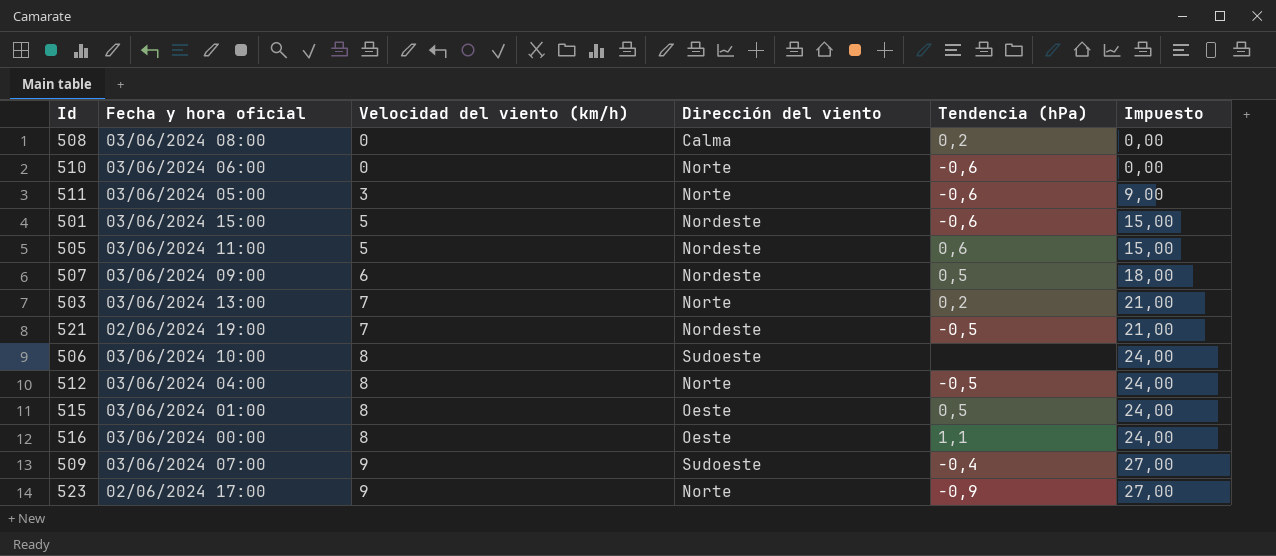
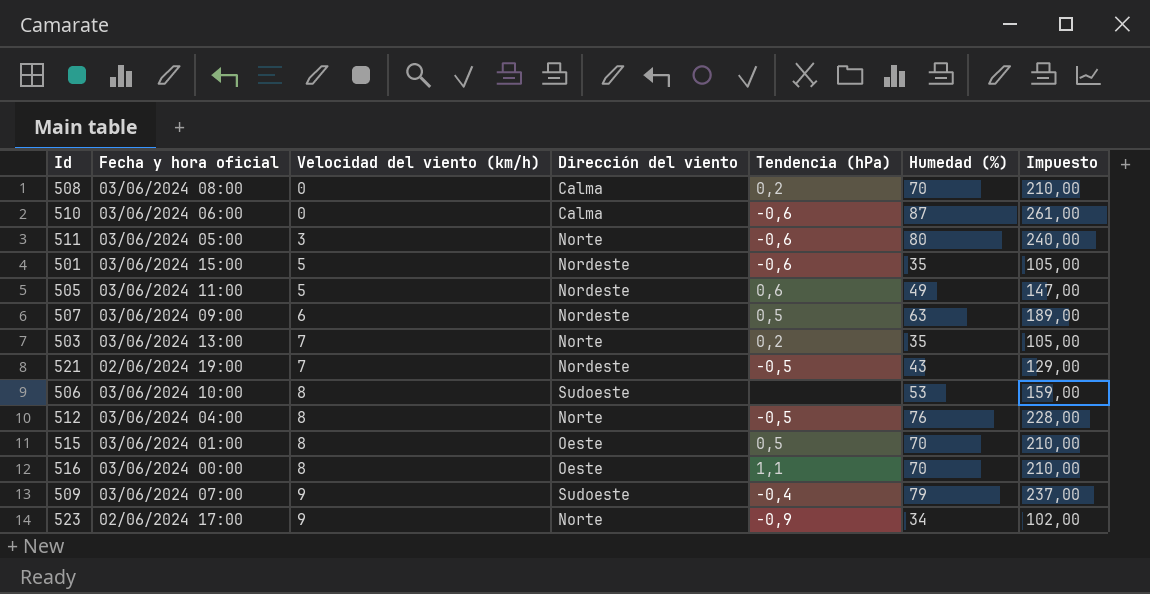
column Humedad (%) | position: none -> 6
column Impuesto | formula: [Velocidad del viento (km/h)] * 3 -> [Humedad (%)] * 3
510 | Dirección del viento: Norte -> Calma

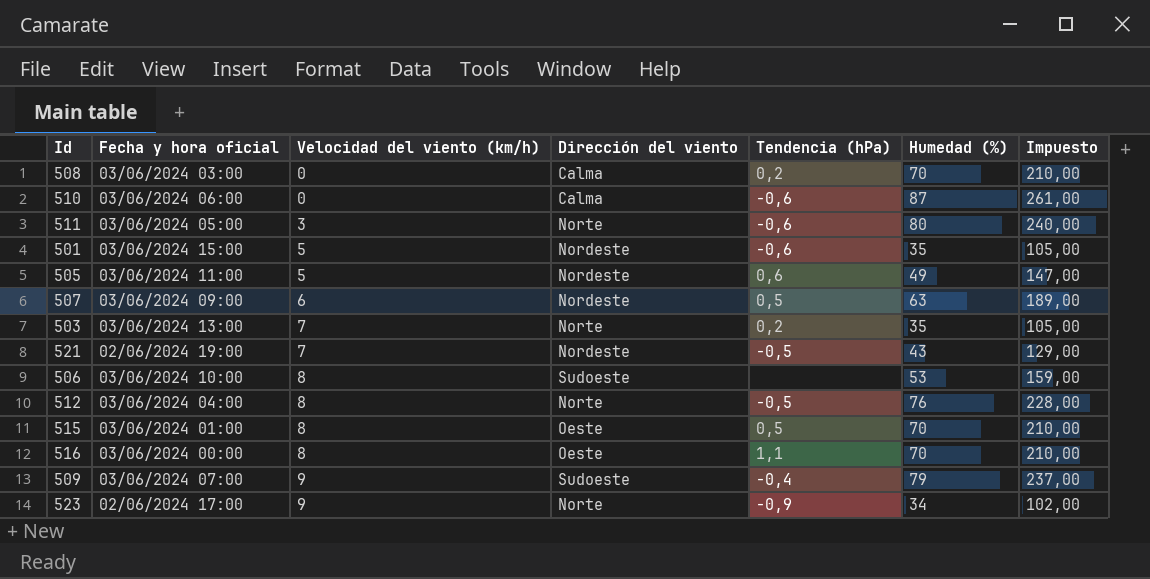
508 | Fecha y hora oficial: 03/06/2024 08:00 -> 03/06/2024 03:00

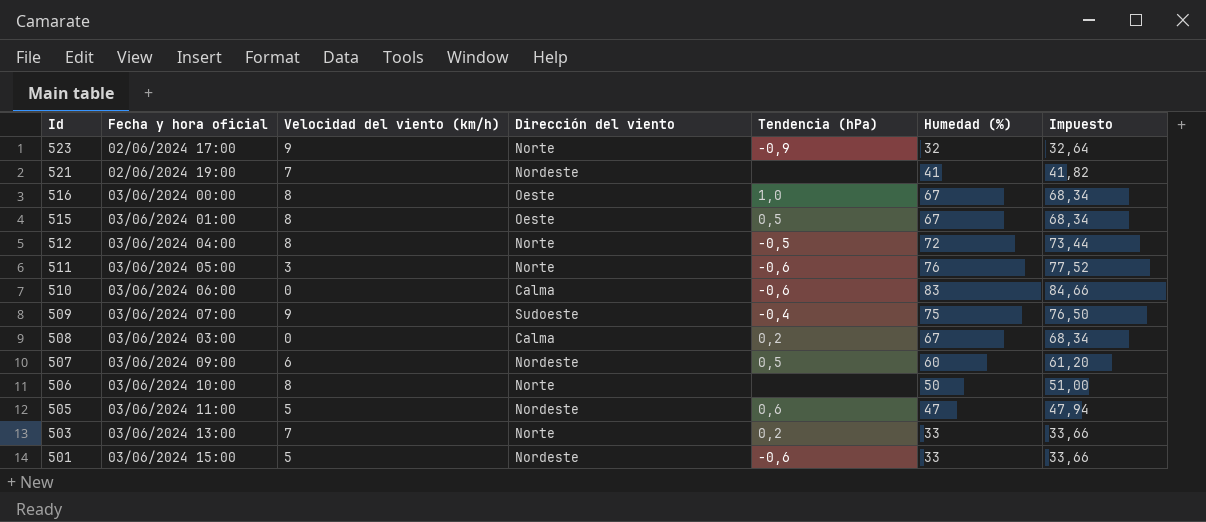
row order: Velocidad del viento (km/h) ascending -> Id descending
column Impuesto | formula: [Humedad (%)] * 3 -> [Humedad (%)] * 1,02
523 | Humedad (%): 34 -> 32
521 | Tendencia (hPa): -0,5 -> none
521 | Humedad (%): 43 -> 41
516 | Tendencia (hPa): 1,1 -> 1,0
516 | Humedad (%): 70 -> 67
515 | Humedad (%): 70 -> 67
512 | Humedad (%): 76 -> 72
511 | Humedad (%): 80 -> 76
510 | Humedad (%): 87 -> 83
509 | Humedad (%): 79 -> 75
508 | Humedad (%): 70 -> 67
507 | Humedad (%): 63 -> 60
506 | Dirección del viento: Sudoeste -> Norte
506 | Humedad (%): 53 -> 50
505 | Humedad (%): 49 -> 47
503 | Humedad (%): 35 -> 33
501 | Humedad (%): 35 -> 33

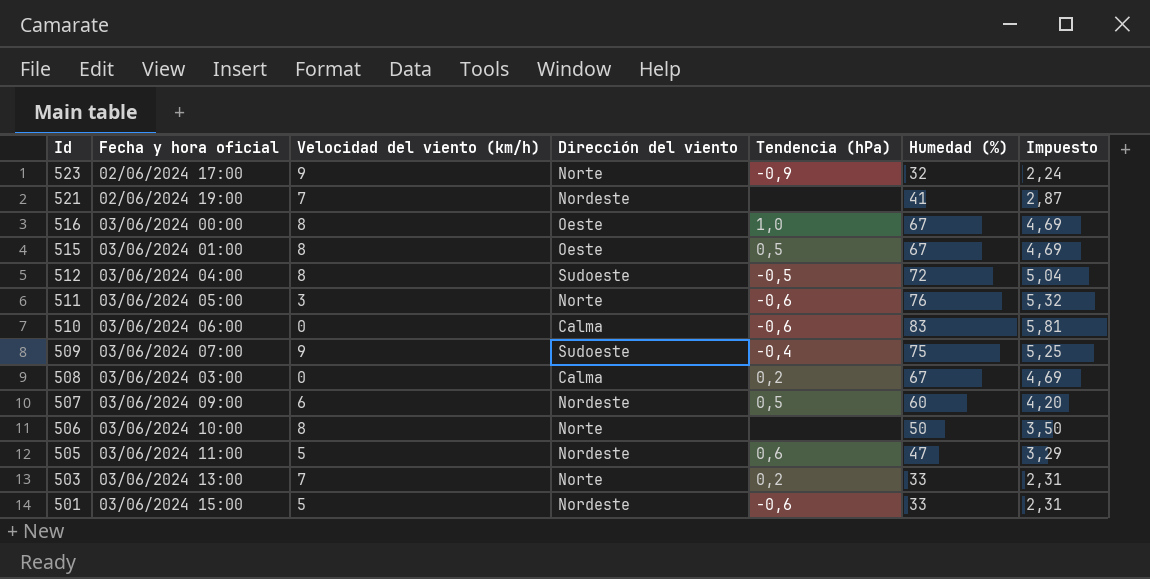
column Impuesto | formula: [Humedad (%)] * 1,02 -> [Humedad (%)] * 0,07
512 | Dirección del viento: Norte -> Sudoeste

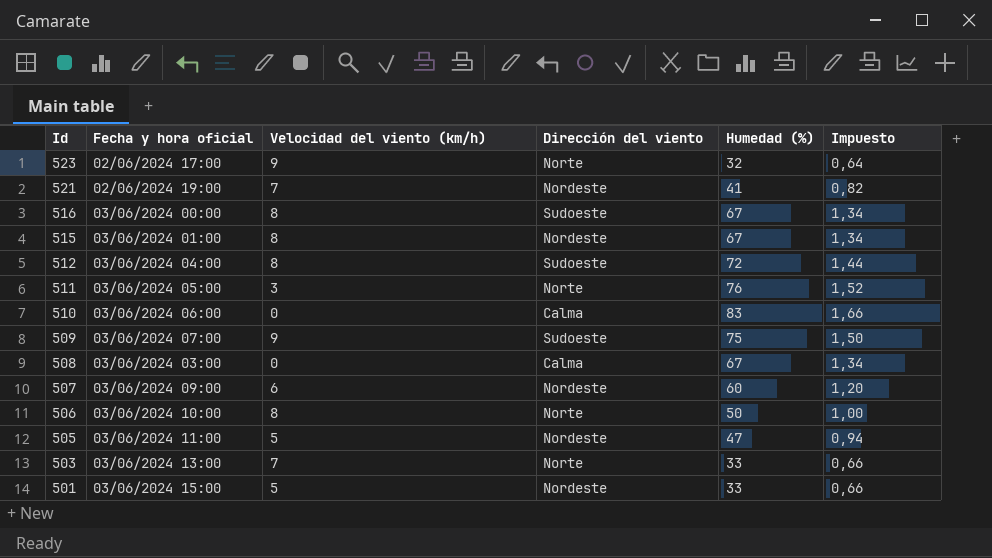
column Tendencia (hPa) | position: 5 -> none
column Impuesto | formula: [Humedad (%)] * 0,07 -> [Humedad (%)] * 0,02
516 | Dirección del viento: Oeste -> Sudoeste
515 | Dirección del viento: Oeste -> Nordeste

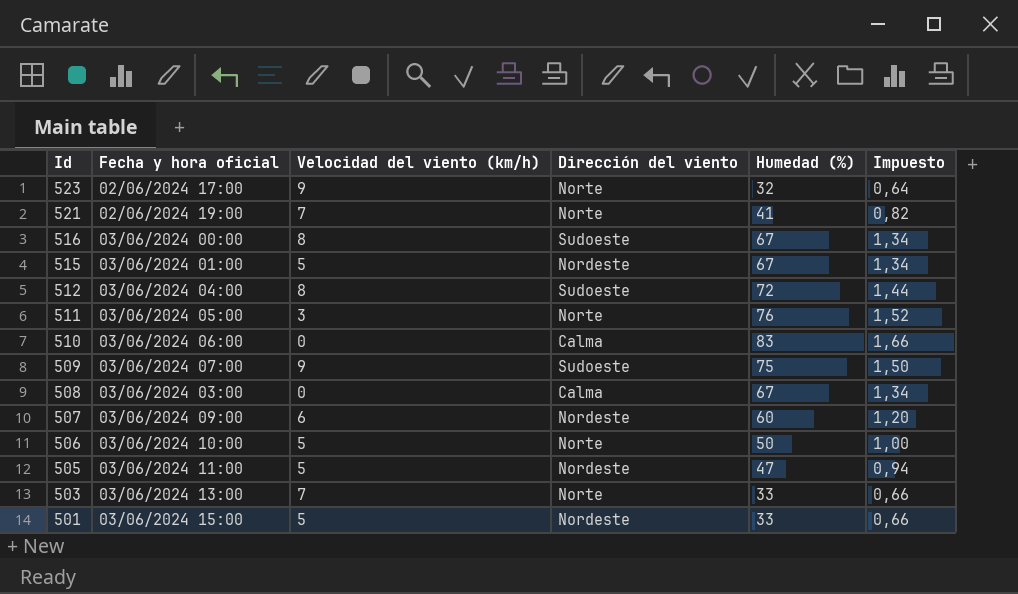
521 | Dirección del viento: Nordeste -> Norte
515 | Velocidad del viento (km/h): 8 -> 5
506 | Velocidad del viento (km/h): 8 -> 5

